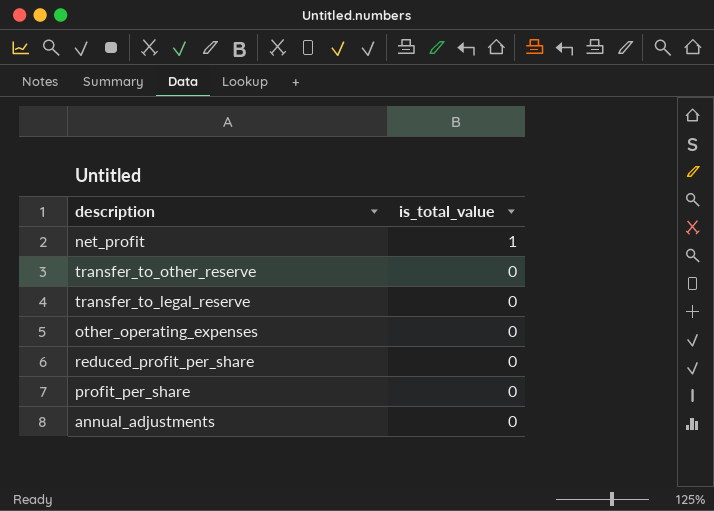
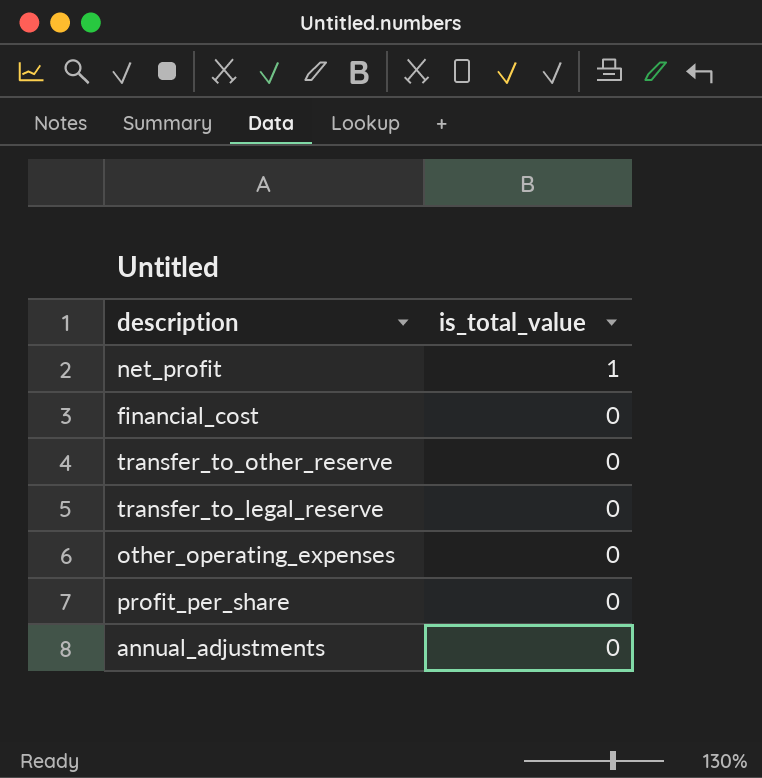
row reduced_profit_per_share: 0 -> none
row financial_cost: none -> 0

